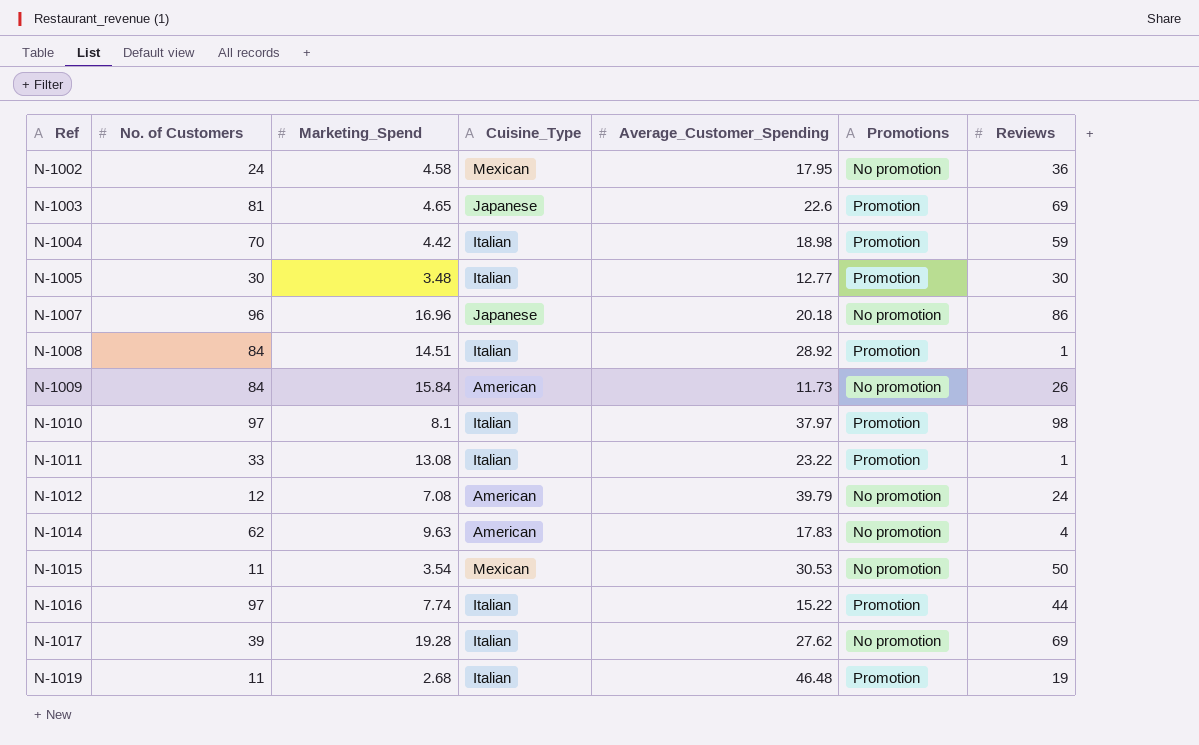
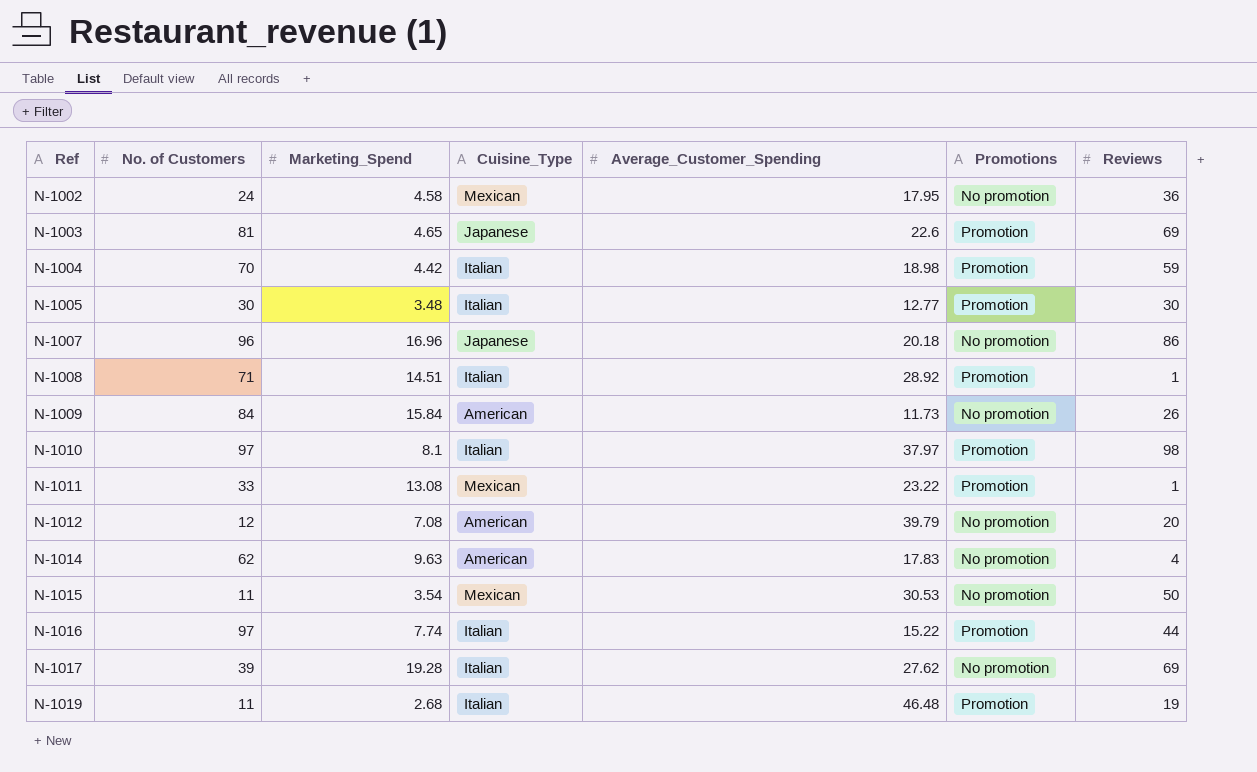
N-1008 | No. of Customers: 84 -> 71
N-1011 | Cuisine_Type: Italian -> Mexican
N-1012 | Reviews: 24 -> 20

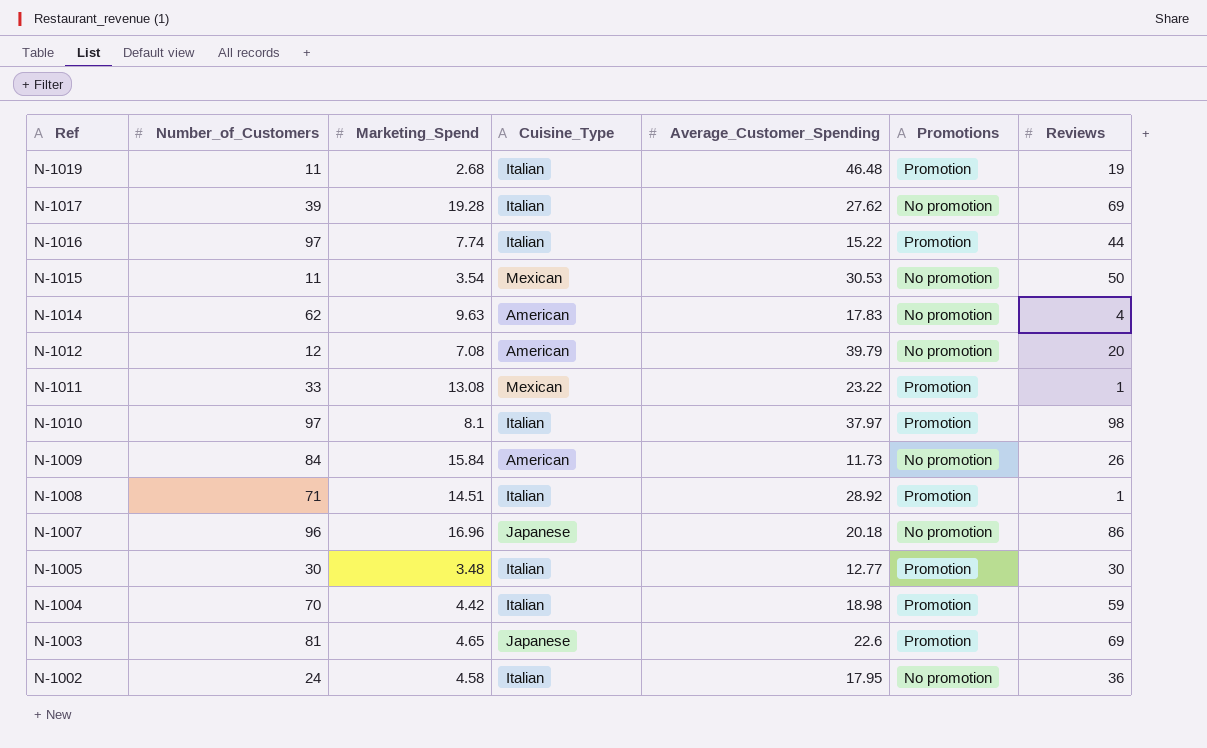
row order: Ref ascending -> Ref descending
column name: No. of Customers -> Number_of_Customers
N-1002 | Cuisine_Type: Mexican -> Italian

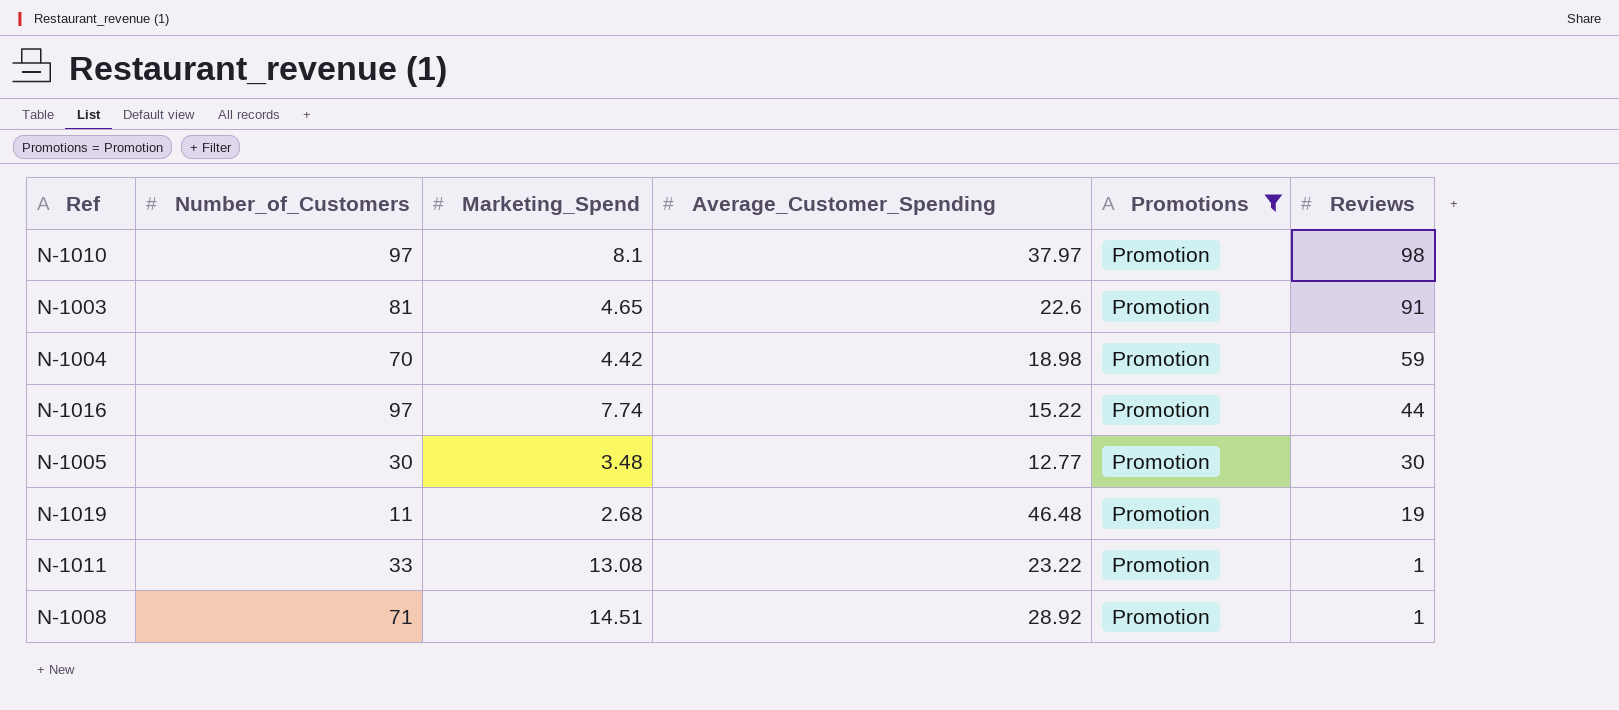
filter: none -> Promotions = Promotion
row order: Ref descending -> Reviews descending
column Cuisine_Type | position: 4 -> none
N-1003 | Reviews: 69 -> 91

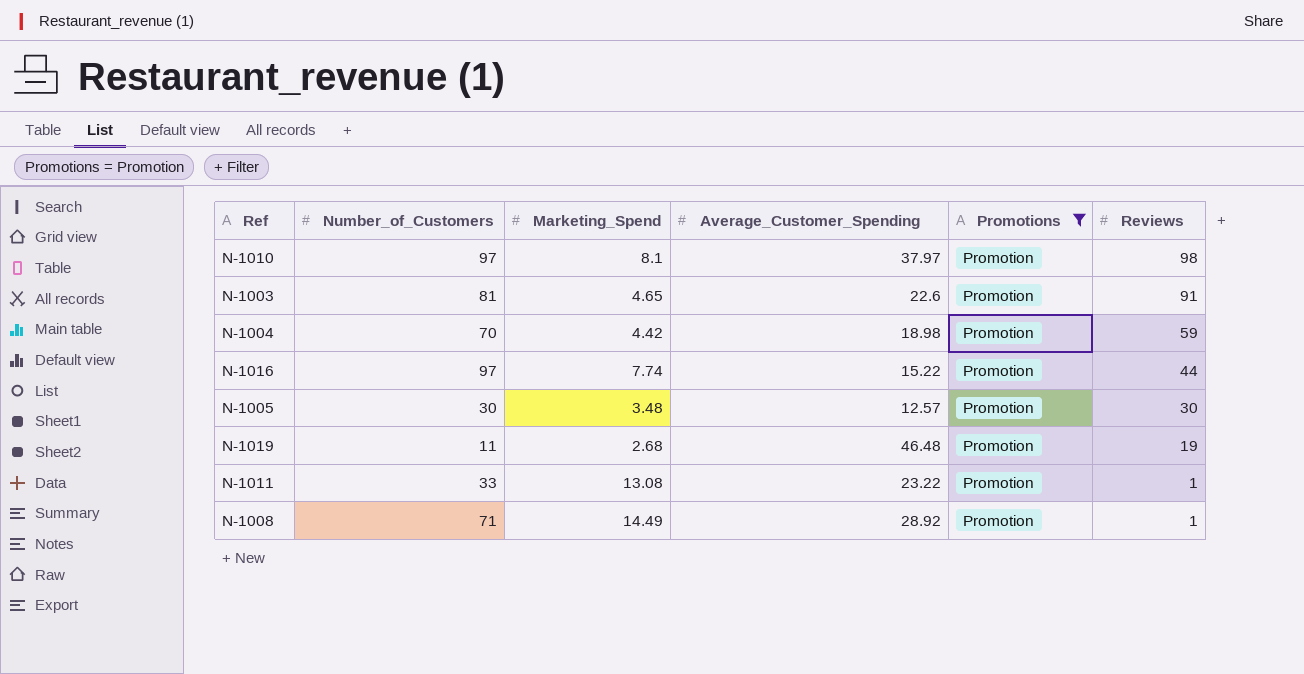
N-1005 | Average_Customer_Spending: 12.77 -> 12.57
N-1008 | Marketing_Spend: 14.51 -> 14.49

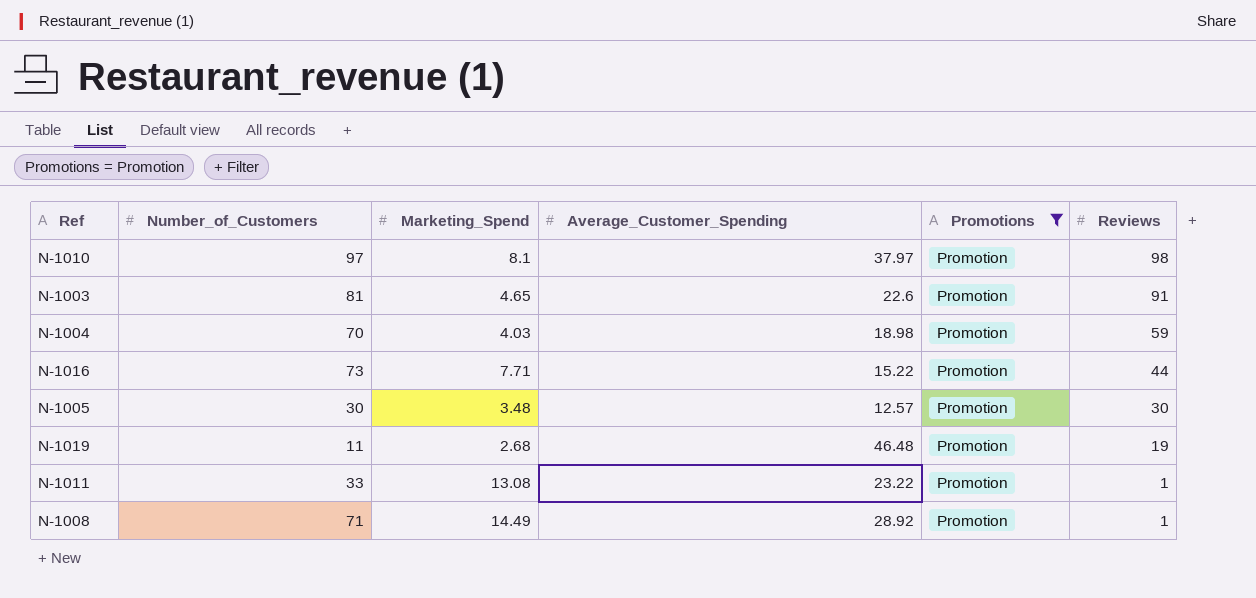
N-1004 | Marketing_Spend: 4.42 -> 4.03
N-1016 | Number_of_Customers: 97 -> 73
N-1016 | Marketing_Spend: 7.74 -> 7.71

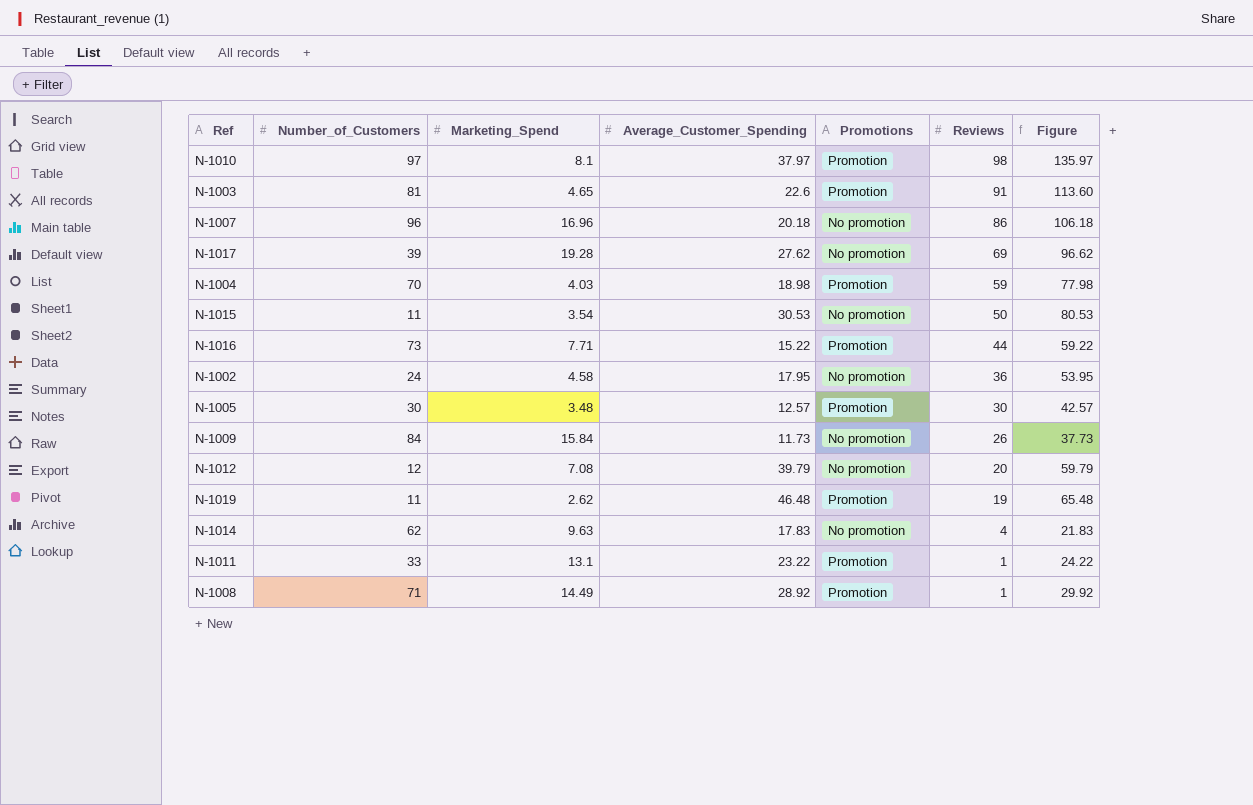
filter: Promotions = Promotion -> none
column Figure | formula: none -> [Average_Customer_Spending] + [Reviews]
N-1019 | Marketing_Spend: 2.68 -> 2.62
N-1011 | Marketing_Spend: 13.08 -> 13.1

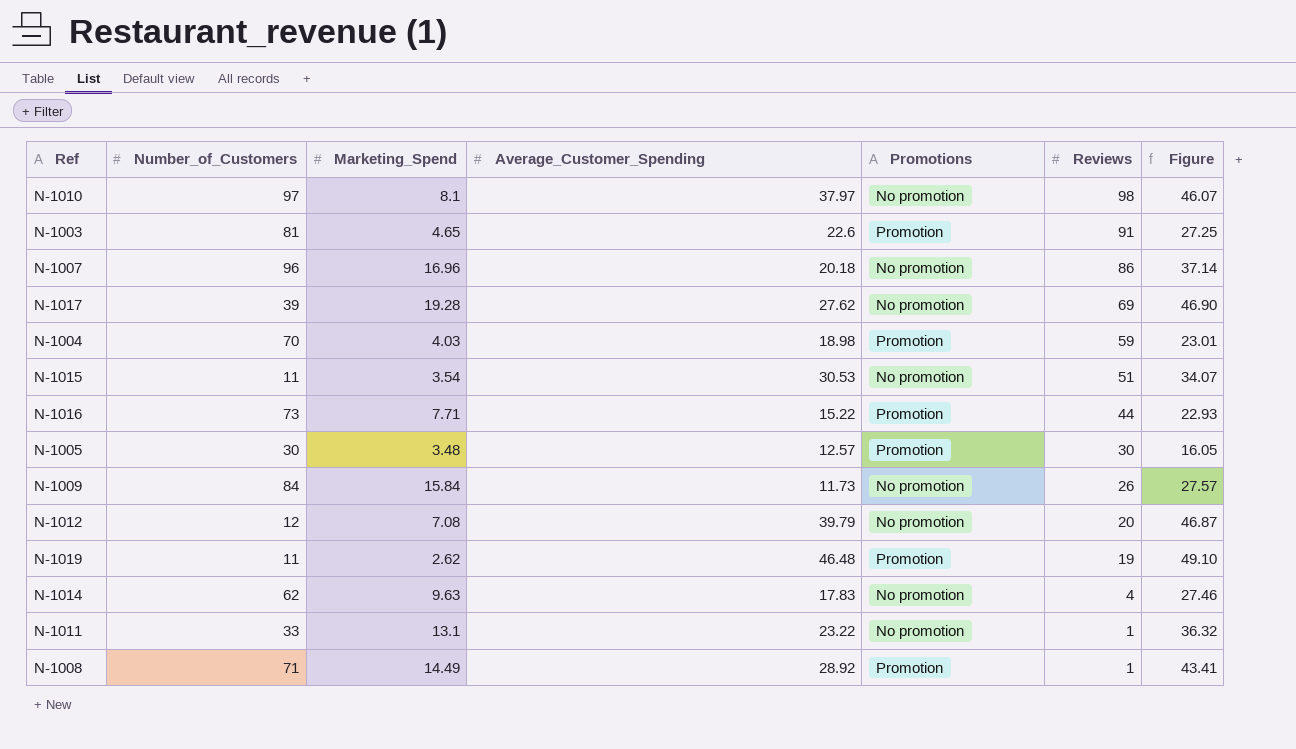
column Figure | formula: [Average_Customer_Spending] + [Reviews] -> [Marketing_Spend] + [Average_Customer_Spending]
row N-1002: 24 | 4.58 | 17.95 | No promotion | 36 | 53.95 -> none
N-1010 | Promotions: Promotion -> No promotion
N-1015 | Reviews: 50 -> 51
N-1011 | Promotions: Promotion -> No promotion

